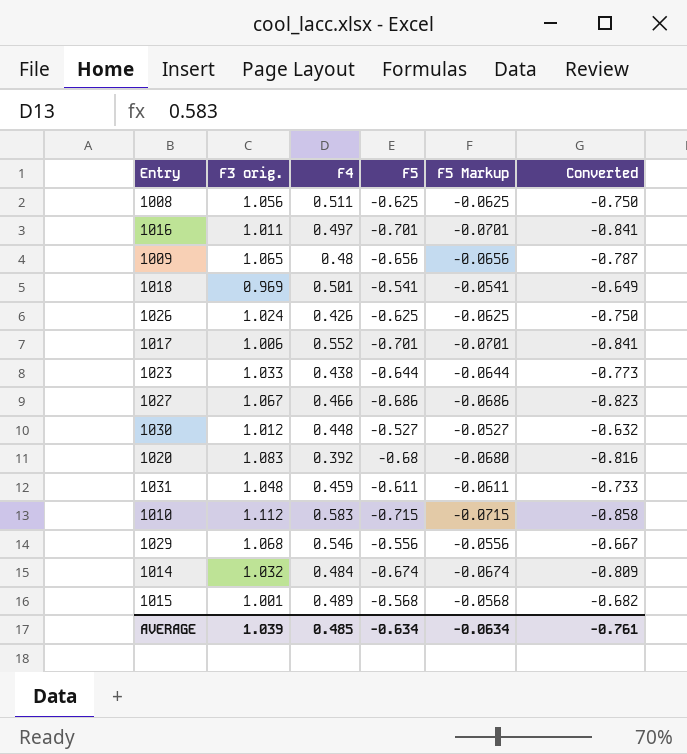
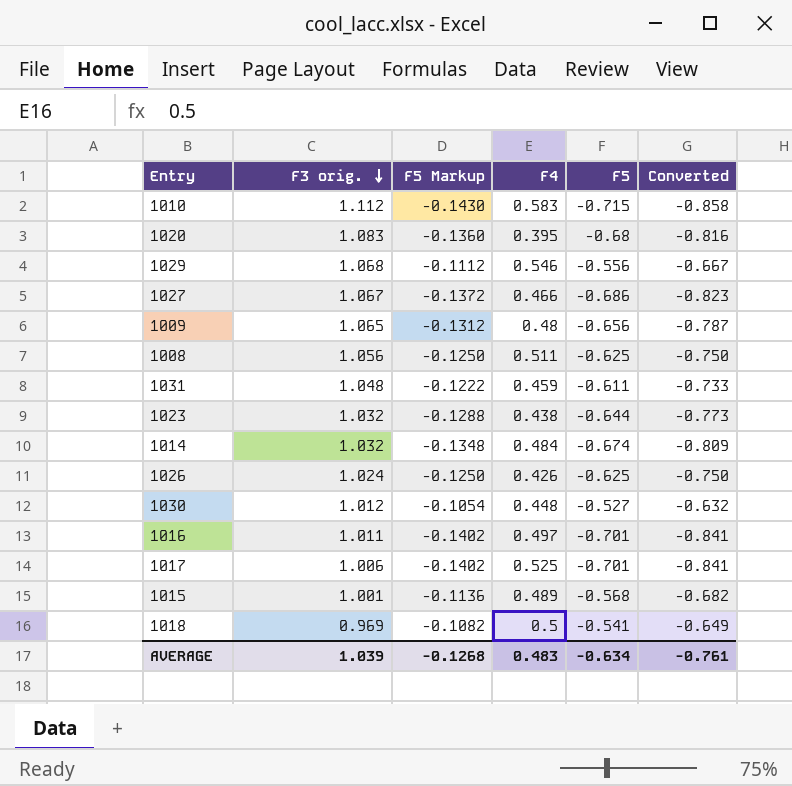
row order: none -> F3 orig. descending
column F5 Markup | formula: [F5] * 0.1 -> [F5] * 0.2
column F5 Markup | position: 5 -> 3
1020 | F4: 0.392 -> 0.395
1023 | F3 orig.: 1.033 -> 1.032
1017 | F4: 0.552 -> 0.525
1018 | F4: 0.501 -> 0.5
AVERAGE | F5 Markup: -0.0634 -> -0.1268
AVERAGE | F4: 0.485 -> 0.483

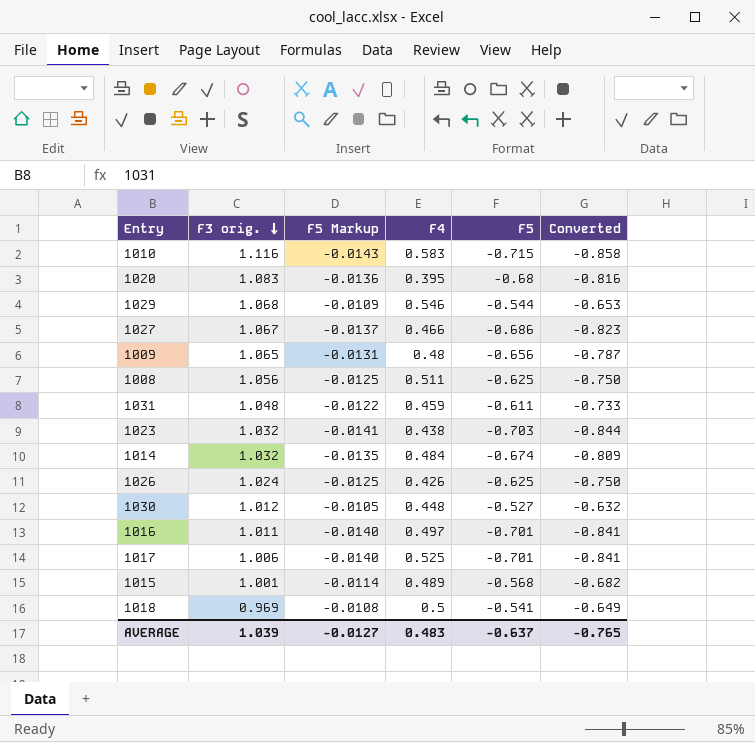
column F5 Markup | formula: [F5] * 0.2 -> [F5] * 0.02
1010 | F3 orig.: 1.112 -> 1.116
1029 | F5: -0.556 -> -0.544
1029 | Converted: -0.667 -> -0.653
1023 | F5: -0.644 -> -0.703
1023 | Converted: -0.773 -> -0.844
AVERAGE | F5 Markup: -0.1268 -> -0.0127
AVERAGE | F5: -0.634 -> -0.637
AVERAGE | Converted: -0.761 -> -0.765

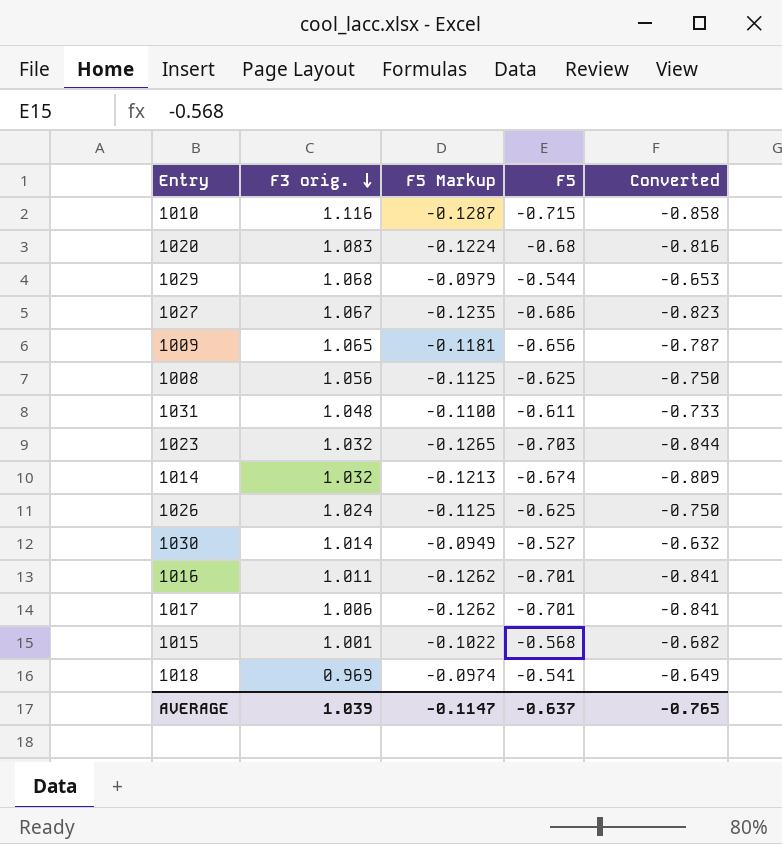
column F4 | position: 4 -> none
column F5 Markup | formula: [F5] * 0.02 -> [F5] * 0.18
1030 | F3 orig.: 1.012 -> 1.014
AVERAGE | F5 Markup: -0.0127 -> -0.1147

